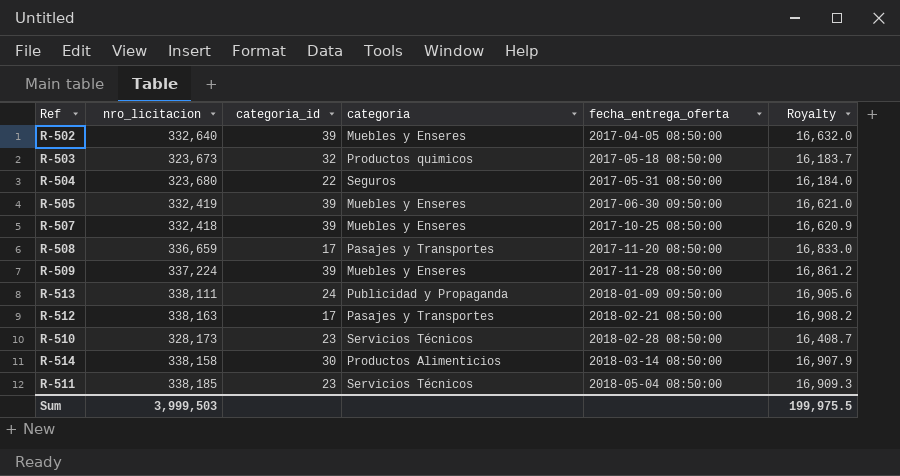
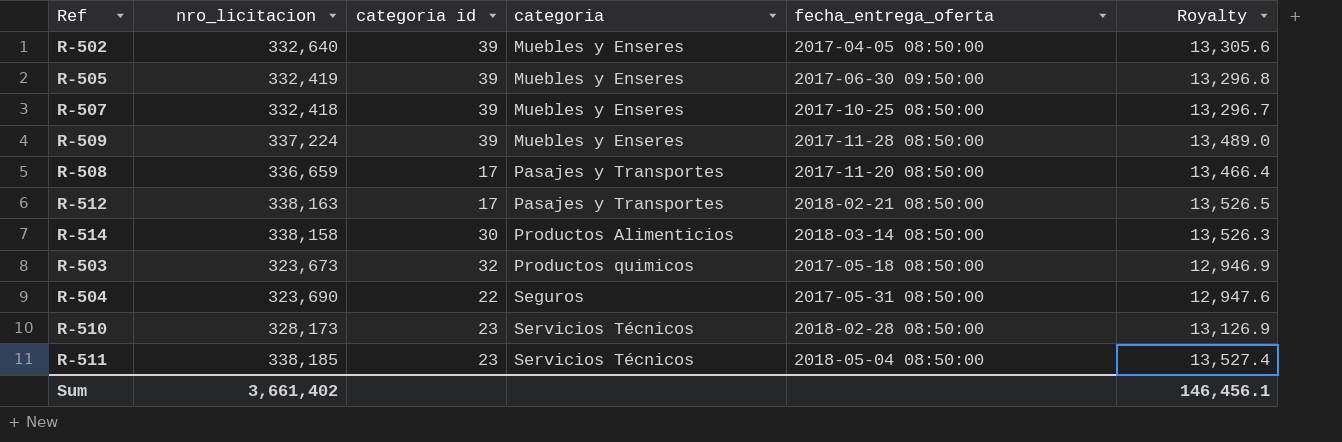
row order: fecha_entrega_oferta ascending -> categoria ascending
column name: categoria_id -> categoria id
column Royalty | formula: [nro_licitacion] * 0.05 -> [nro_licitacion] * 0.04
row R-513: 338,111 | 24 | Publicidad y Propaganda | 2018-01-09 09:50:00 | 16,905.6 -> none
R-504 | nro_licitacion: 323,680 -> 323,690
Sum | nro_licitacion: 3,999,503 -> 3,661,402
Sum | Royalty: 199,975.5 -> 146,456.1

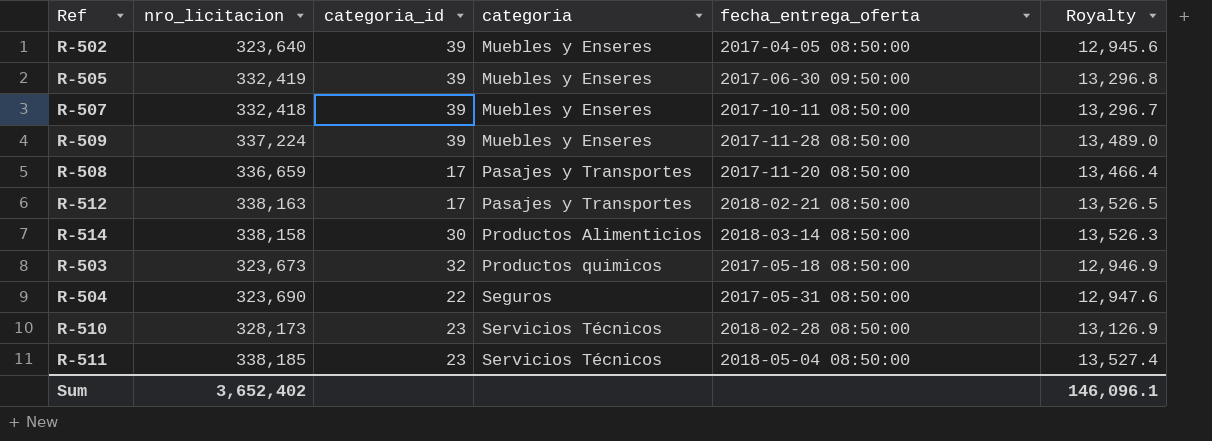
column name: categoria id -> categoria_id
R-502 | nro_licitacion: 332,640 -> 323,640
R-502 | Royalty: 13,305.6 -> 12,945.6
R-507 | fecha_entrega_oferta: 2017-10-25 08:50:00 -> 2017-10-11 08:50:00
Sum | nro_licitacion: 3,661,402 -> 3,652,402
Sum | Royalty: 146,456.1 -> 146,096.1

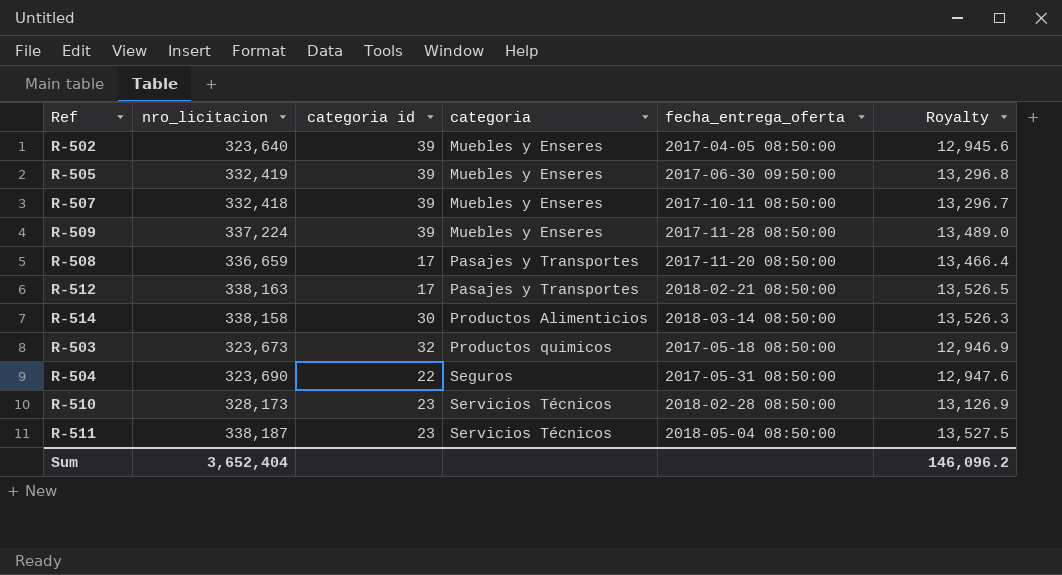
column name: categoria_id -> categoria id
R-511 | nro_licitacion: 338,185 -> 338,187
R-511 | Royalty: 13,527.4 -> 13,527.5
Sum | nro_licitacion: 3,652,402 -> 3,652,404
Sum | Royalty: 146,096.1 -> 146,096.2

